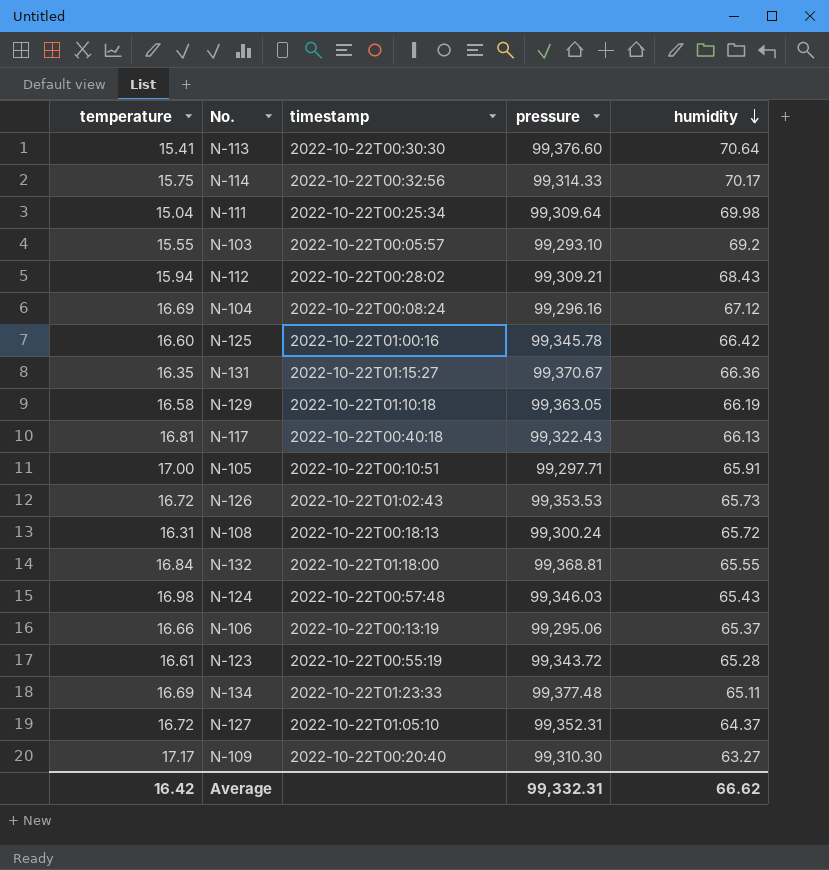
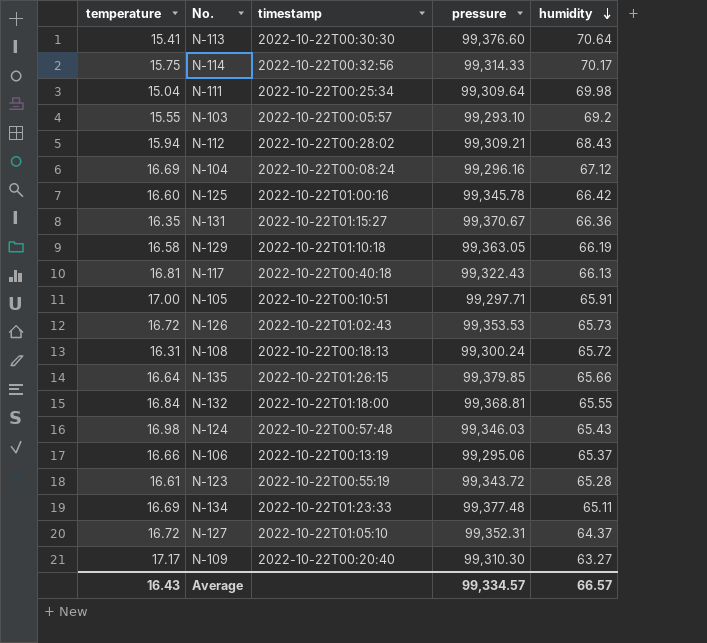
row N-135: none -> 16.64 | 2022-10-22T01:26:15 | 99,379.85 | 65.66
Average | temperature: 16.42 -> 16.43
Average | pressure: 99,332.31 -> 99,334.57
Average | humidity: 66.62 -> 66.57

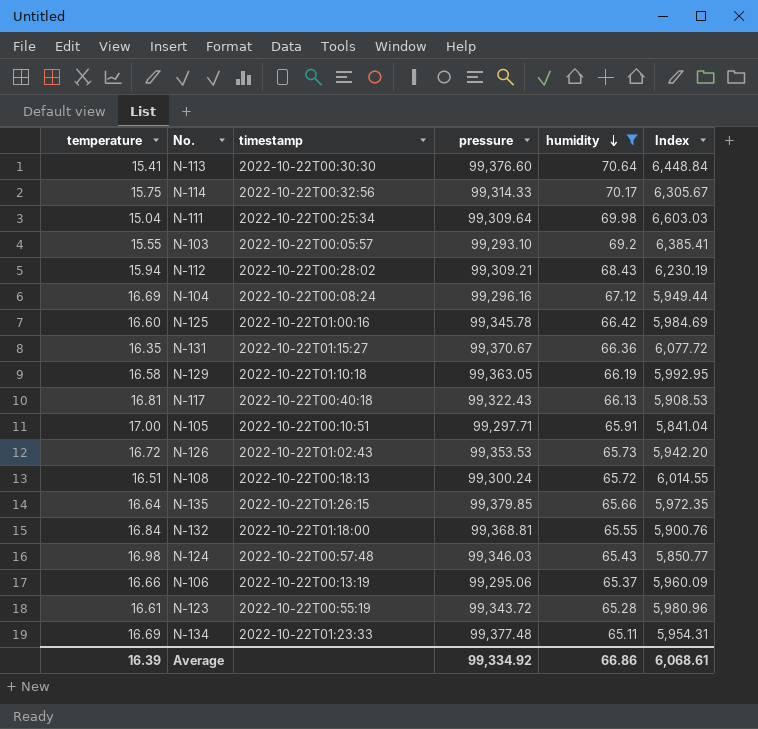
filter: none -> humidity >= 65.11
column Index | formula: none -> [pressure] / [temperature]
N-108 | temperature: 16.31 -> 16.51
Average | temperature: 16.43 -> 16.39
Average | pressure: 99,334.57 -> 99,334.92
Average | humidity: 66.57 -> 66.86

